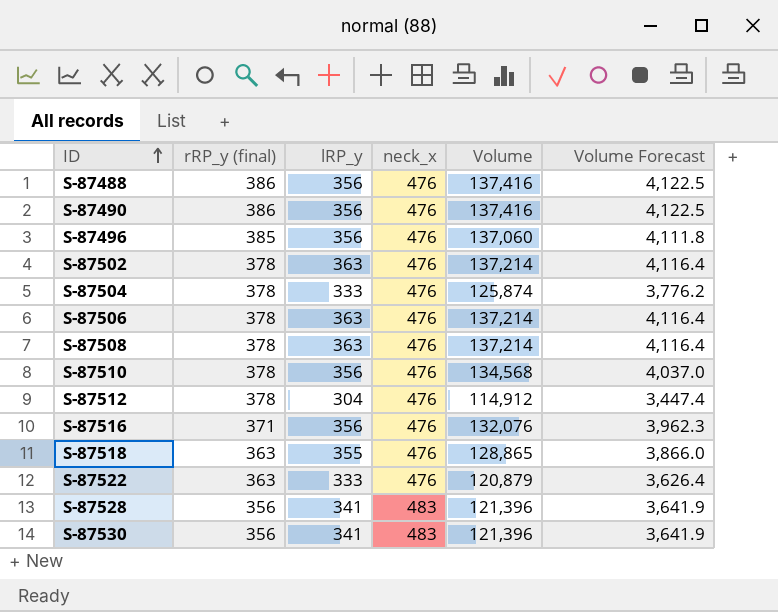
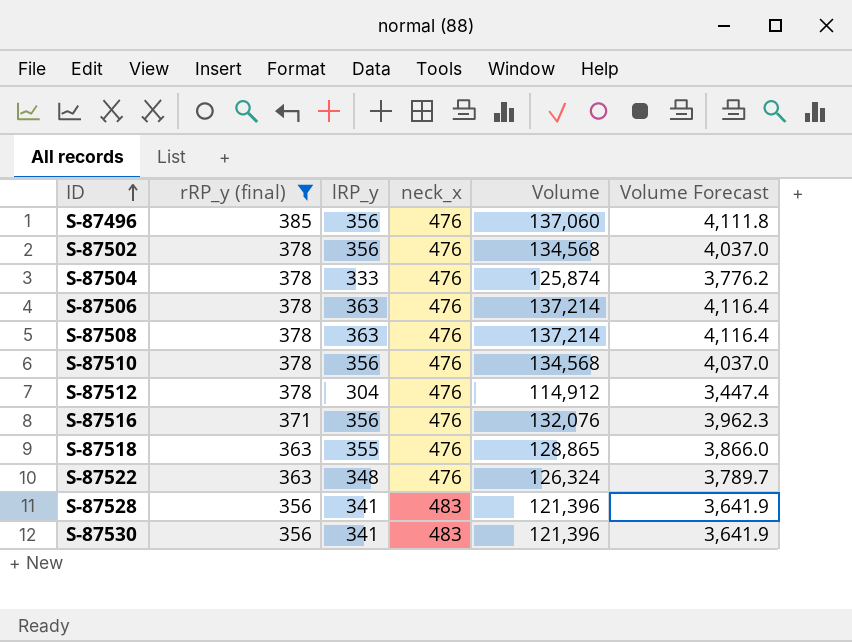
filter: none -> rRP_y (final) != 386
S-87502 | lRP_y: 363 -> 356
S-87502 | Volume: 137,214 -> 134,568
S-87502 | Volume Forecast: 4,116.4 -> 4,037.0
S-87522 | lRP_y: 333 -> 348
S-87522 | Volume: 120,879 -> 126,324
S-87522 | Volume Forecast: 3,626.4 -> 3,789.7

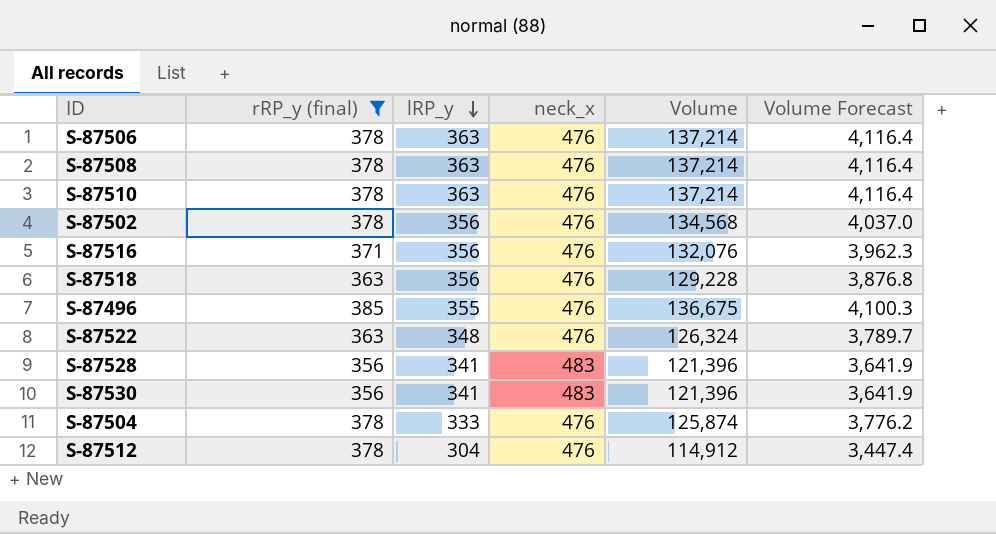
row order: ID ascending -> lRP_y descending
S-87510 | lRP_y: 356 -> 363
S-87510 | Volume: 134,568 -> 137,214
S-87510 | Volume Forecast: 4,037.0 -> 4,116.4
S-87518 | lRP_y: 355 -> 356
S-87518 | Volume: 128,865 -> 129,228
S-87518 | Volume Forecast: 3,866.0 -> 3,876.8
S-87496 | lRP_y: 356 -> 355
S-87496 | Volume: 137,060 -> 136,675
S-87496 | Volume Forecast: 4,111.8 -> 4,100.3

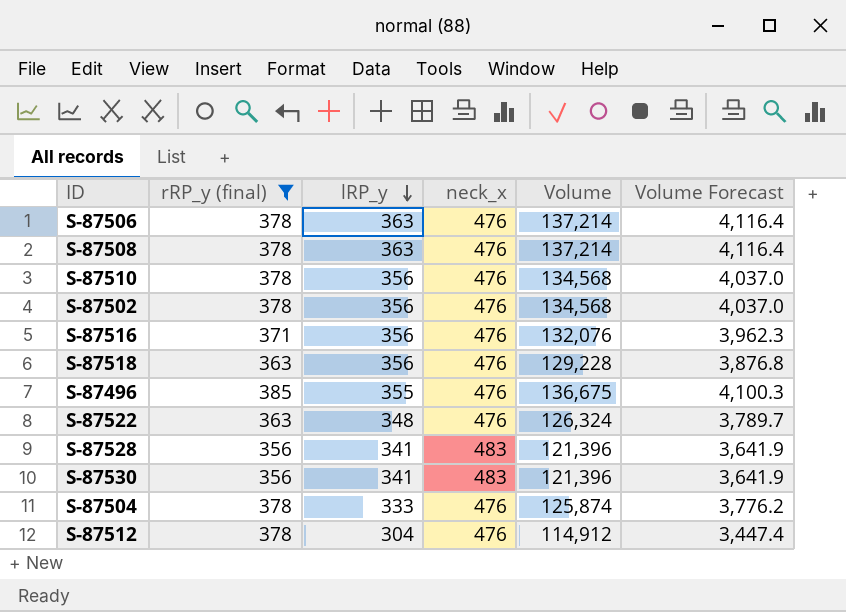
S-87510 | lRP_y: 363 -> 356
S-87510 | Volume: 137,214 -> 134,568
S-87510 | Volume Forecast: 4,116.4 -> 4,037.0

